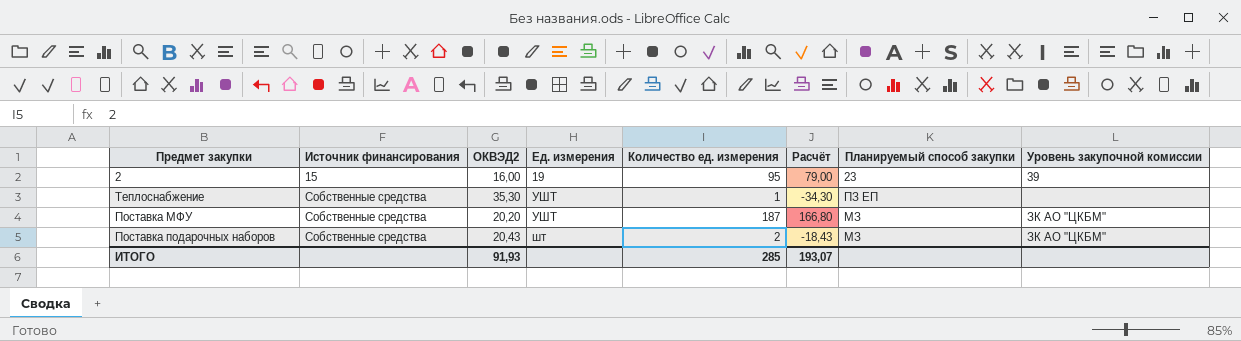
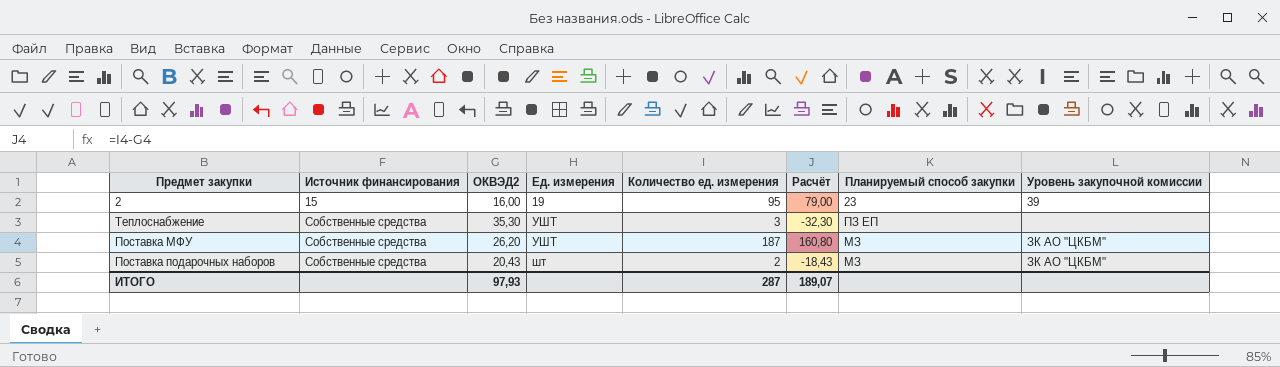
Теплоснабжение | Количество ед. измерения: 1 -> 3
Теплоснабжение | Расчёт: -34,30 -> -32,30
Поставка МФУ | ОКВЭД2: 20,20 -> 26,20
Поставка МФУ | Расчёт: 166,80 -> 160,80
ИТОГО | ОКВЭД2: 91,93 -> 97,93
ИТОГО | Количество ед. измерения: 285 -> 287
ИТОГО | Расчёт: 193,07 -> 189,07

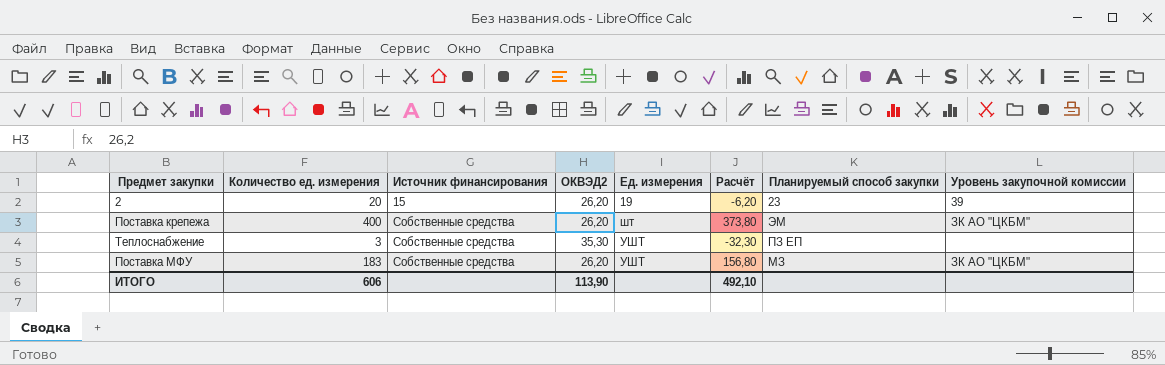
column Количество ед. измерения | position: 5 -> 2
row Поставка подарочных наборов: Собственные средства | 20,43 | шт | 2 | -18,43 | МЗ | ЗК АО "ЦКБМ" -> none
2 | Количество ед. измерения: 95 -> 20
2 | ОКВЭД2: 16,00 -> 26,20
2 | Расчёт: 79,00 -> -6,20
row Поставка крепежа: none -> 400 | Собственные средства | 26,20 | шт | 373,80 | ЭМ | ЗК АО "ЦКБМ"
Поставка МФУ | Количество ед. измерения: 187 -> 183
Поставка МФУ | Расчёт: 160,80 -> 156,80
ИТОГО | Количество ед. измерения: 287 -> 606
ИТОГО | ОКВЭД2: 97,93 -> 113,90
ИТОГО | Расчёт: 189,07 -> 492,10

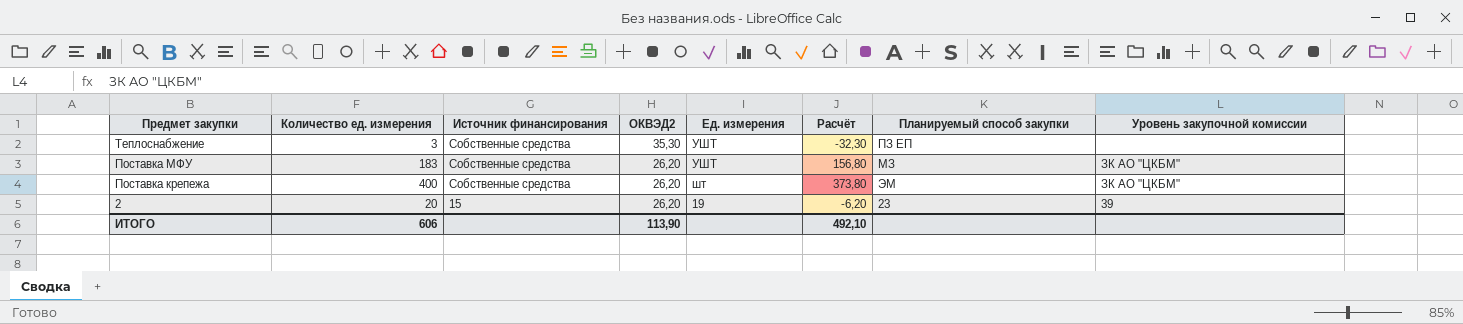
row order: Источник финансирования ascending -> Предмет закупки descending

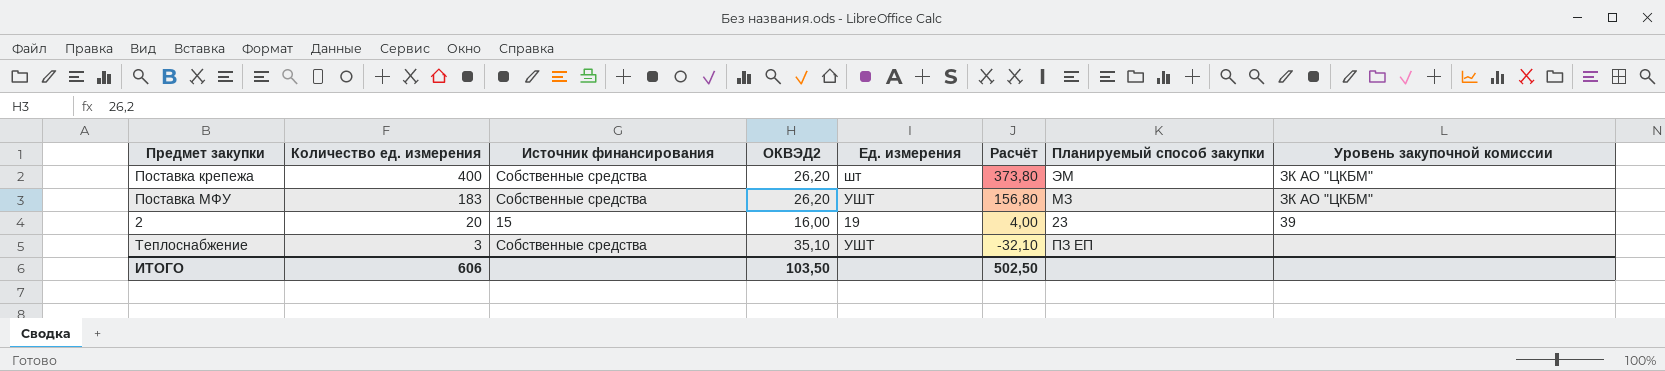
row order: Предмет закупки descending -> Количество ед. измерения descending
2 | ОКВЭД2: 26,20 -> 16,00
2 | Расчёт: -6,20 -> 4,00
Теплоснабжение | ОКВЭД2: 35,30 -> 35,10
Теплоснабжение | Расчёт: -32,30 -> -32,10
ИТОГО | ОКВЭД2: 113,90 -> 103,50
ИТОГО | Расчёт: 492,10 -> 502,50

